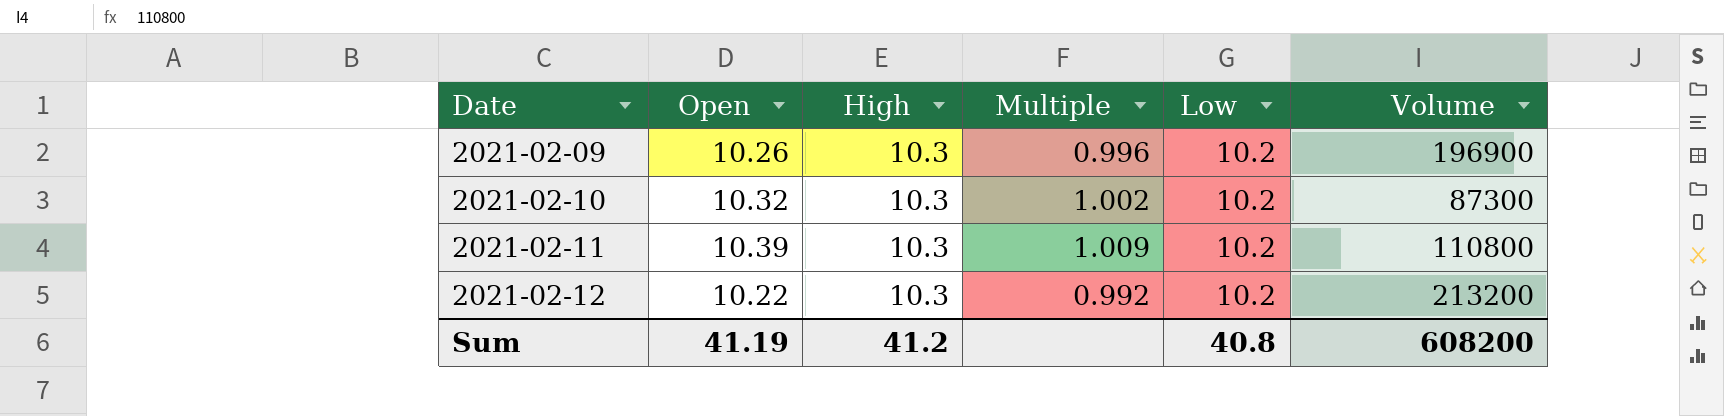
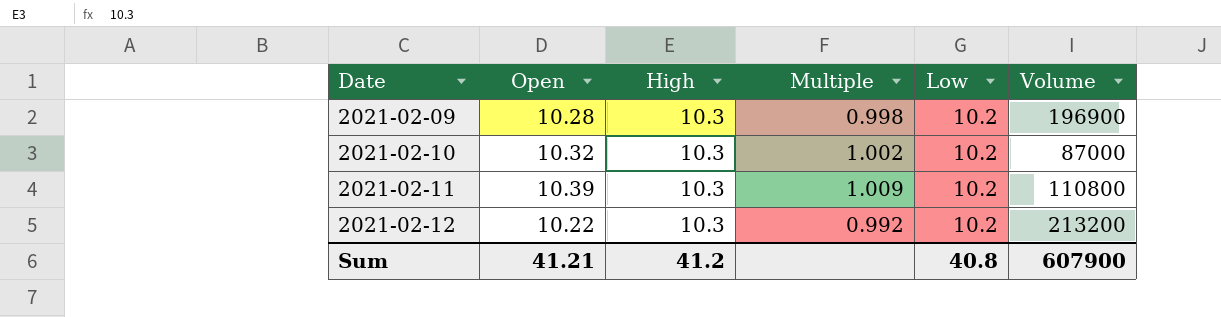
2021-02-09 | Open: 10.26 -> 10.28
2021-02-09 | Multiple: 0.996 -> 0.998
2021-02-10 | Volume: 87300 -> 87000
Sum | Open: 41.19 -> 41.21
Sum | Volume: 608200 -> 607900

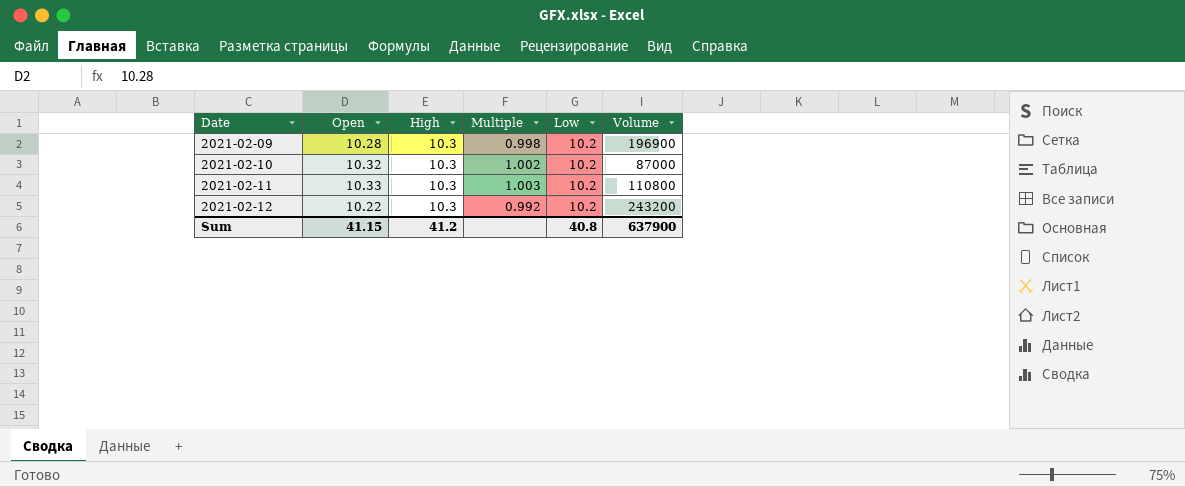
2021-02-11 | Open: 10.39 -> 10.33
2021-02-11 | Multiple: 1.009 -> 1.003
2021-02-12 | Volume: 213200 -> 243200
Sum | Open: 41.21 -> 41.15
Sum | Volume: 607900 -> 637900

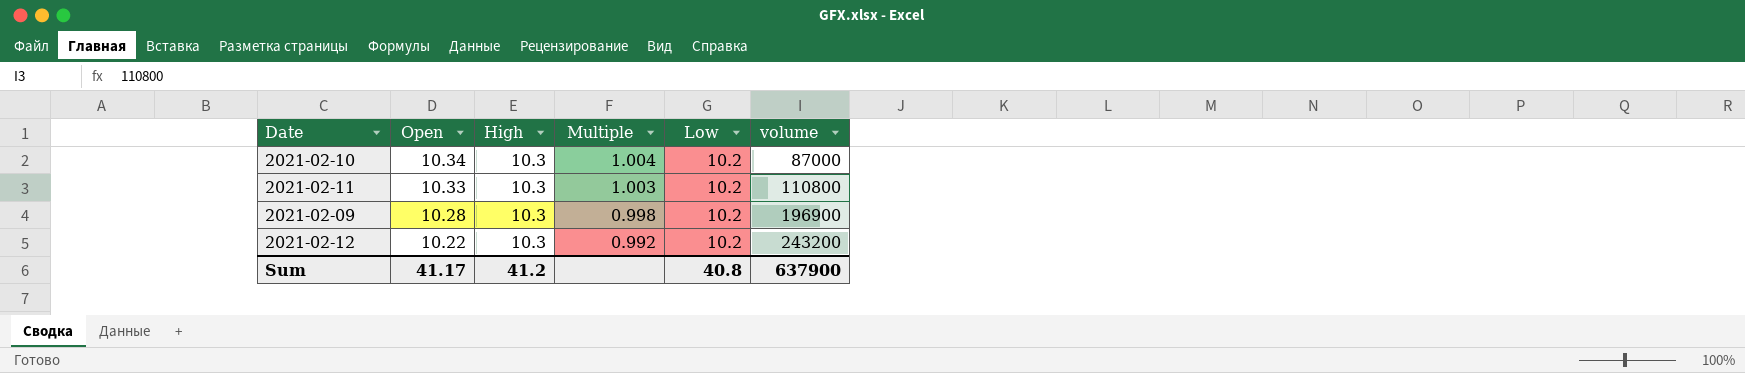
row order: Date ascending -> Open descending
column name: Volume -> volume
2021-02-10 | Open: 10.32 -> 10.34
2021-02-10 | Multiple: 1.002 -> 1.004
Sum | Open: 41.15 -> 41.17

